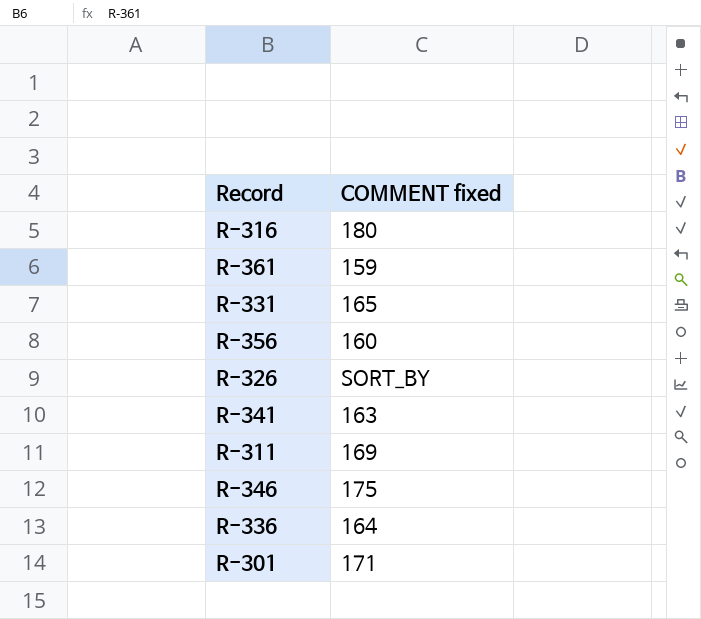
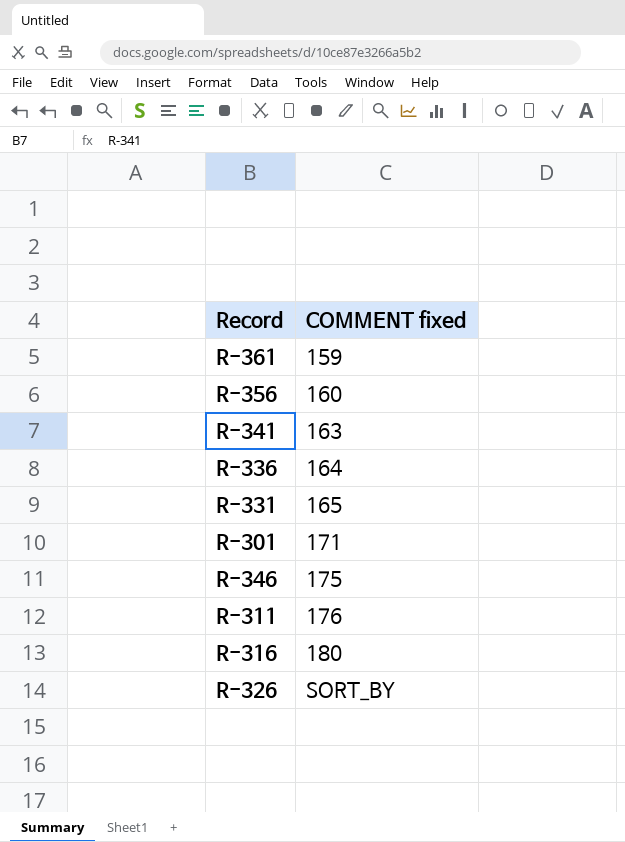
row order: none -> COMMENT fixed ascending
R-311 | COMMENT fixed: 169 -> 176

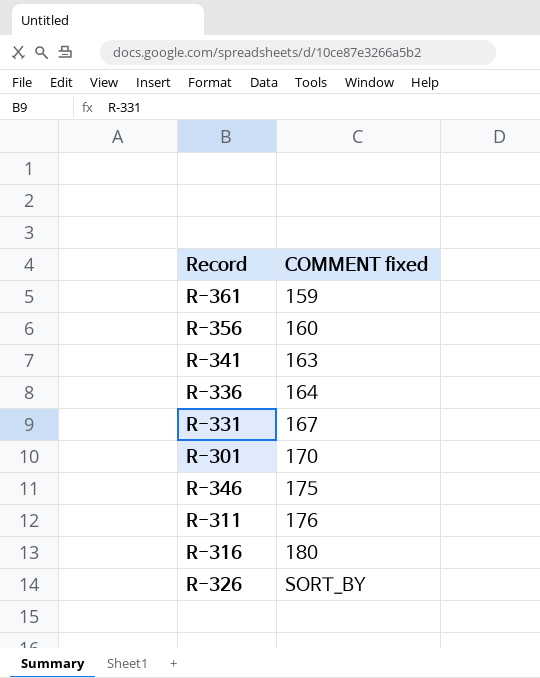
R-331 | COMMENT fixed: 165 -> 167
R-301 | COMMENT fixed: 171 -> 170

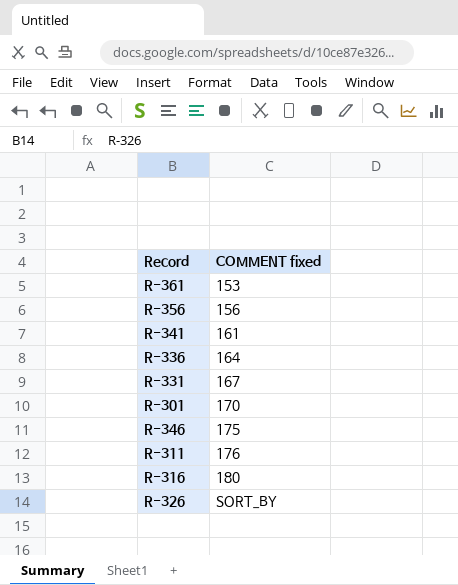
R-361 | COMMENT fixed: 159 -> 153
R-356 | COMMENT fixed: 160 -> 156
R-341 | COMMENT fixed: 163 -> 161

